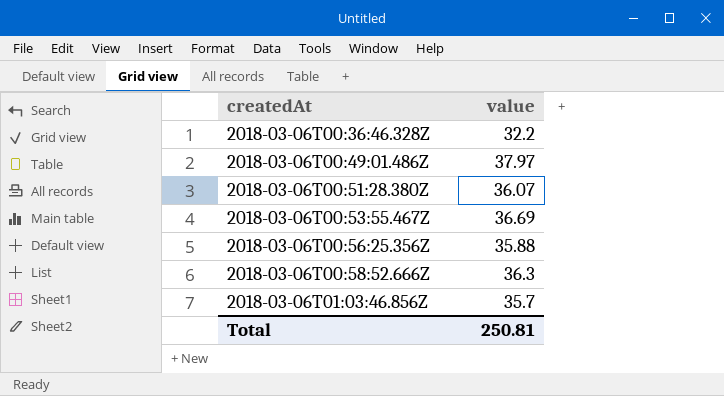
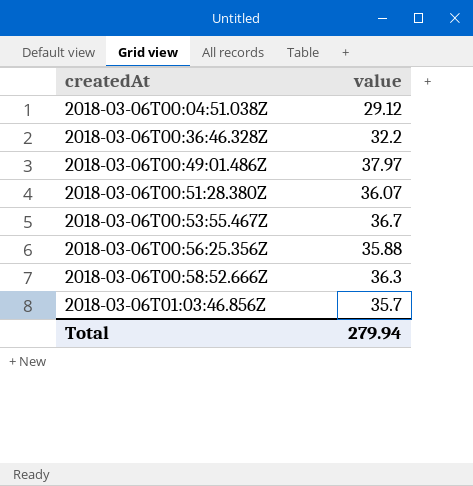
row 2018-03-06T00:04:51.038Z: none -> 29.12
2018-03-06T00:53:55.467Z | value: 36.69 -> 36.7
Total | value: 250.81 -> 279.94

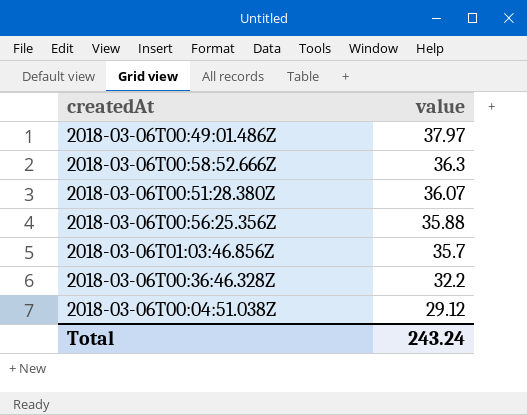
row order: createdAt ascending -> value descending
row 2018-03-06T00:53:55.467Z: 36.7 -> none
Total | value: 279.94 -> 243.24

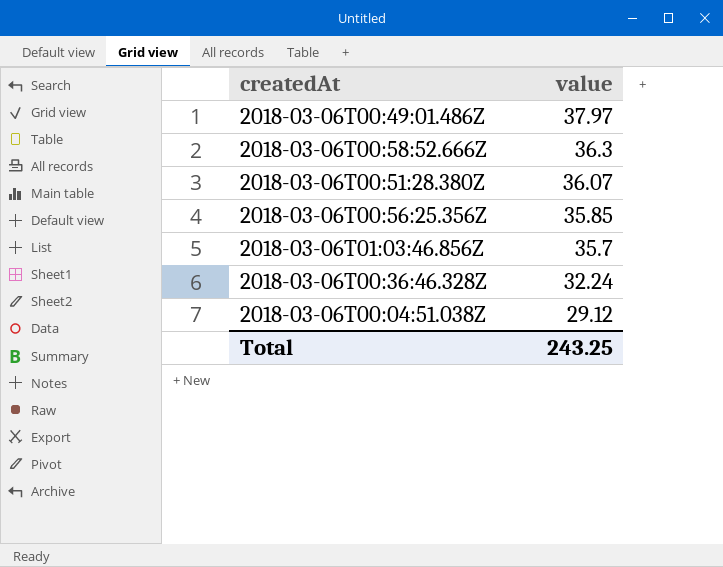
2018-03-06T00:56:25.356Z | value: 35.88 -> 35.85
2018-03-06T00:36:46.328Z | value: 32.2 -> 32.24
Total | value: 243.24 -> 243.25

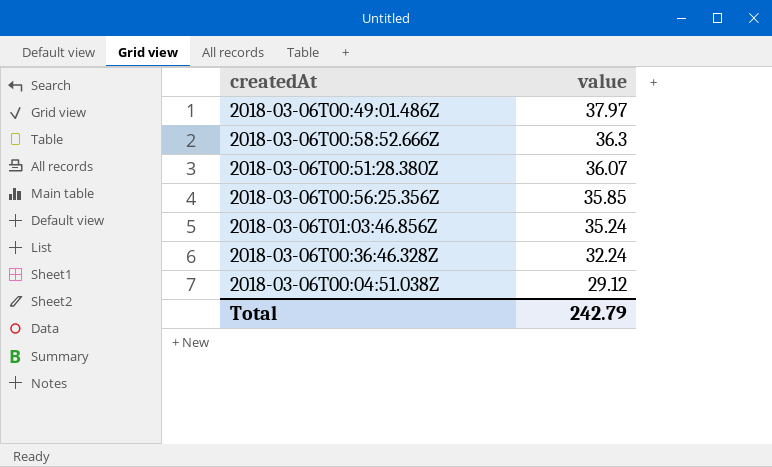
2018-03-06T01:03:46.856Z | value: 35.7 -> 35.24
Total | value: 243.25 -> 242.79

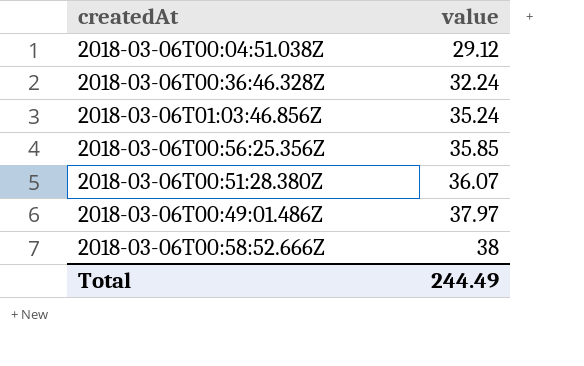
row order: value descending -> value ascending
2018-03-06T00:58:52.666Z | value: 36.3 -> 38
Total | value: 242.79 -> 244.49

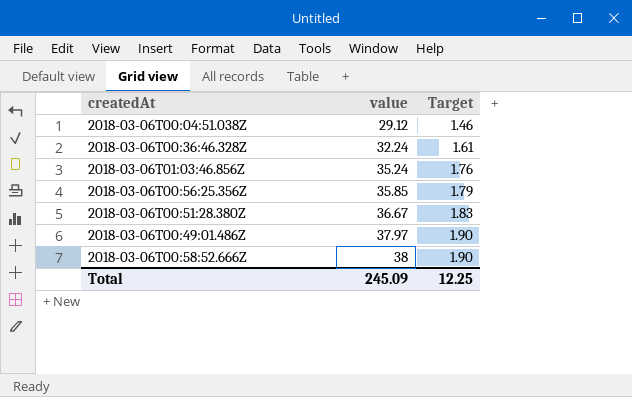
column Target | formula: none -> [value] * 0.05
2018-03-06T00:51:28.380Z | value: 36.07 -> 36.67
Total | value: 244.49 -> 245.09

